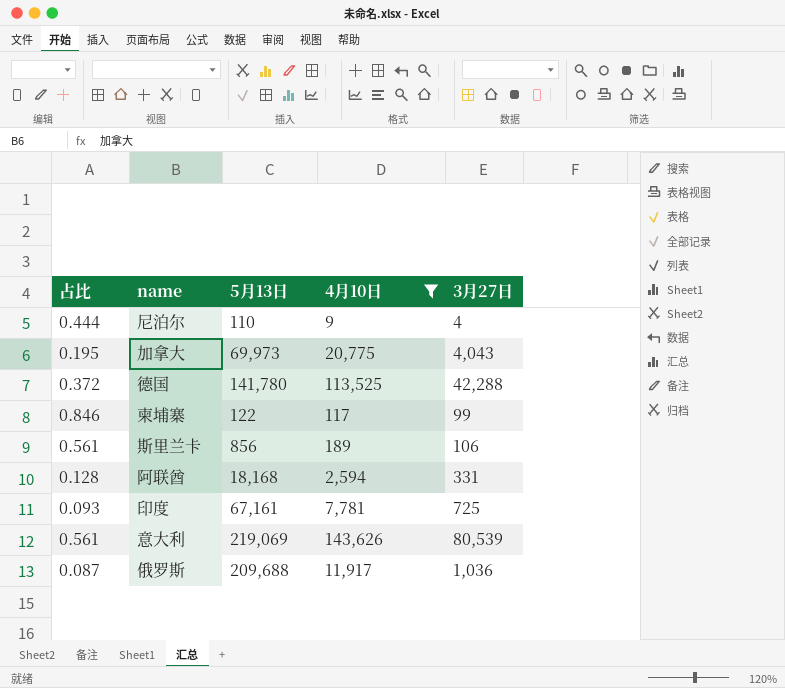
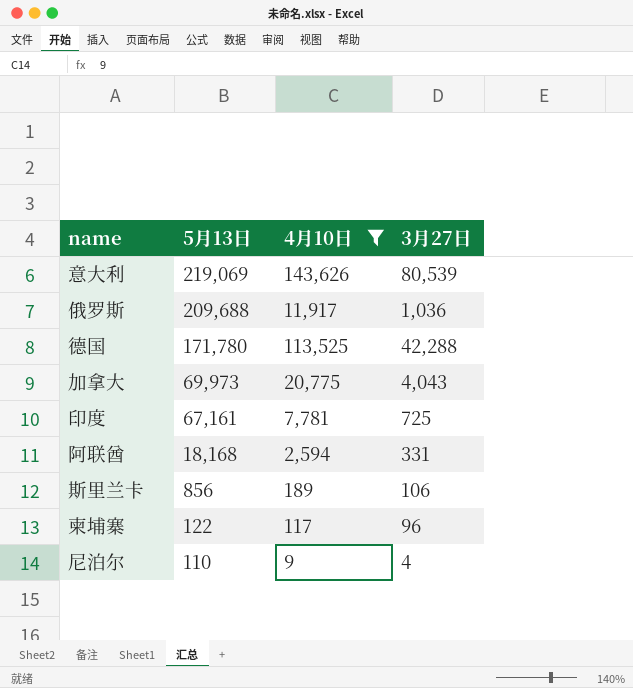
row order: none -> 5月13日 descending
column 占比 | formula: [3月27日] / [4月10日] -> none
德国 | 5月13日: 141,780 -> 171,780
柬埔寨 | 3月27日: 99 -> 96

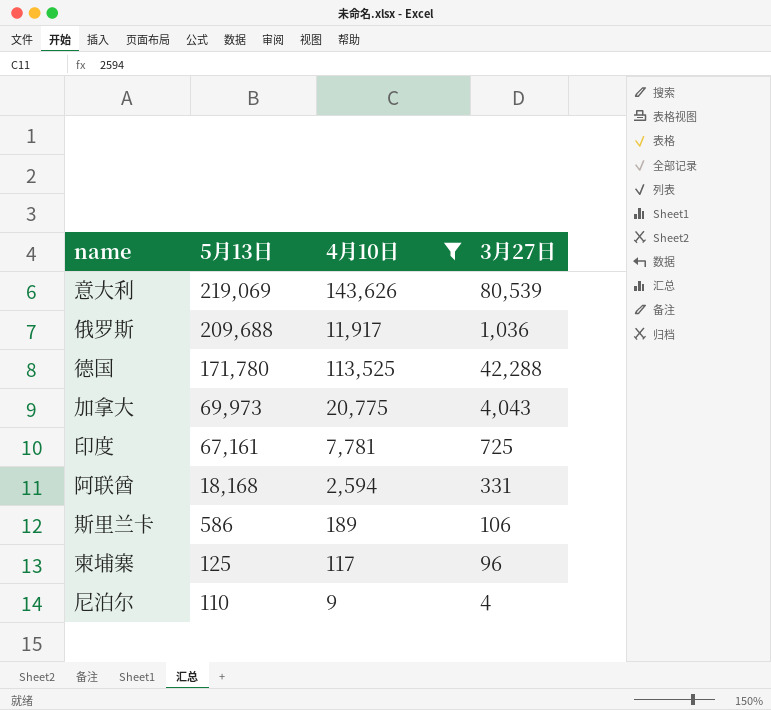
斯里兰卡 | 5月13日: 856 -> 586
柬埔寨 | 5月13日: 122 -> 125

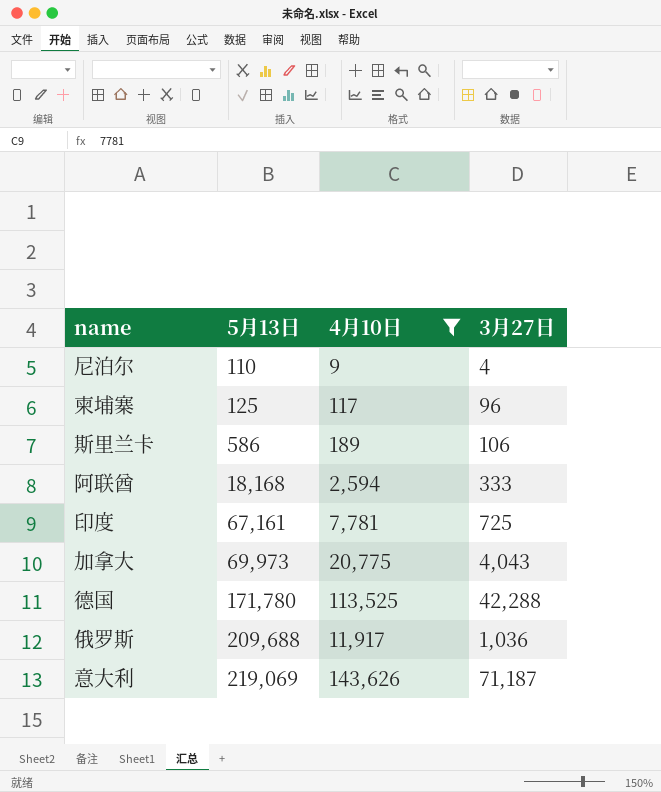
row order: 5月13日 descending -> 5月13日 ascending
阿联酋 | 3月27日: 331 -> 333
意大利 | 3月27日: 80,539 -> 71,187

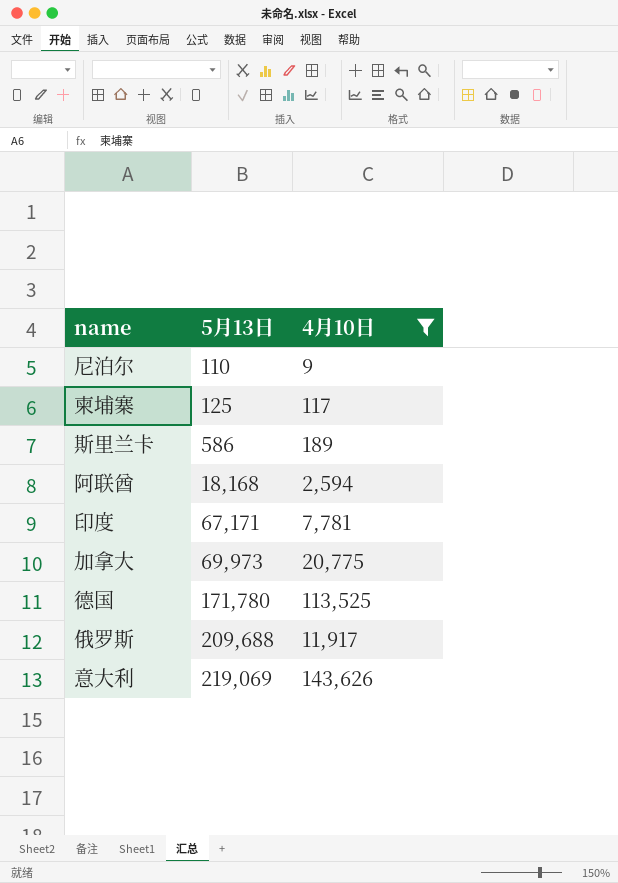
column 3月27日 | position: 4 -> none
印度 | 5月13日: 67,161 -> 67,171

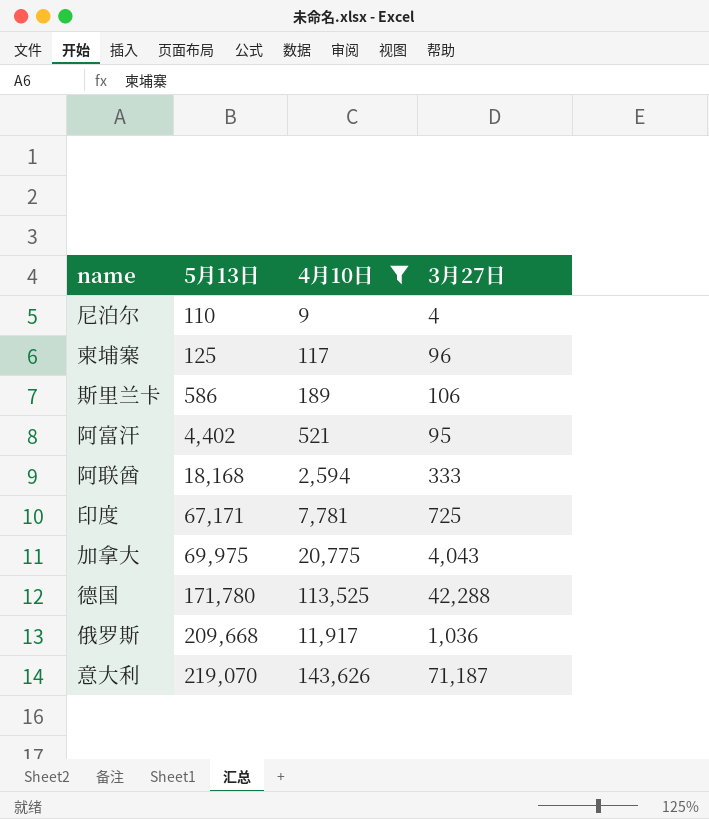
column 3月27日 | position: none -> 4
row 阿富汗: none -> 4,402 | 521 | 95
加拿大 | 5月13日: 69,973 -> 69,975
俄罗斯 | 5月13日: 209,688 -> 209,668
意大利 | 5月13日: 219,069 -> 219,070

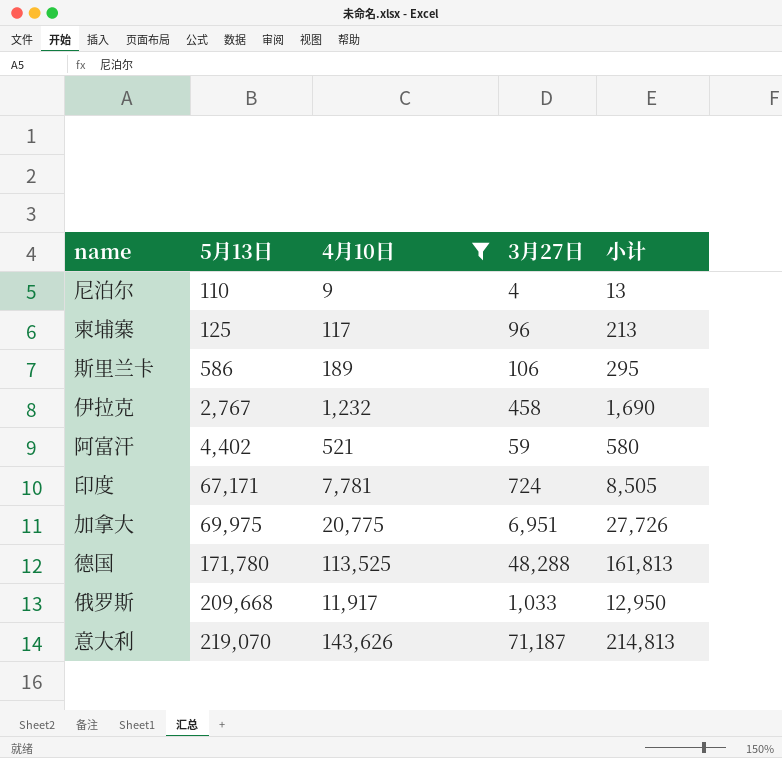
column 小计 | formula: none -> [4月10日] + [3月27日]
row 阿联酋: 18,168 | 2,594 | 333 -> none
row 伊拉克: none -> 2,767 | 1,232 | 458 | 1,690
阿富汗 | 3月27日: 95 -> 59
印度 | 3月27日: 725 -> 724
加拿大 | 3月27日: 4,043 -> 6,951
德国 | 3月27日: 42,288 -> 48,288
俄罗斯 | 3月27日: 1,036 -> 1,033

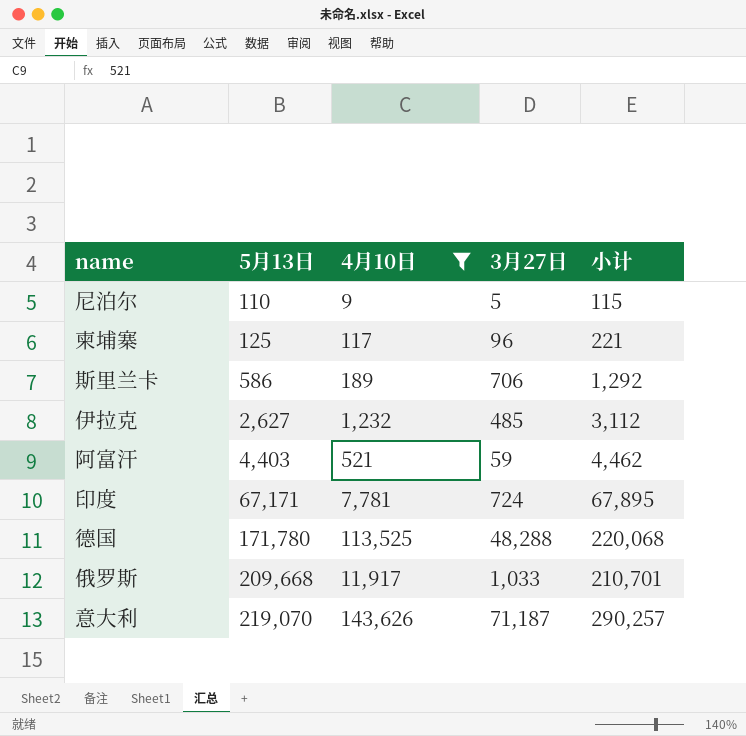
column 小计 | formula: [4月10日] + [3月27日] -> [5月13日] + [3月27日]
row 加拿大: 69,975 | 20,775 | 6,951 | 27,726 -> none
尼泊尔 | 3月27日: 4 -> 5
斯里兰卡 | 3月27日: 106 -> 706
伊拉克 | 5月13日: 2,767 -> 2,627
伊拉克 | 3月27日: 458 -> 485
阿富汗 | 5月13日: 4,402 -> 4,403

